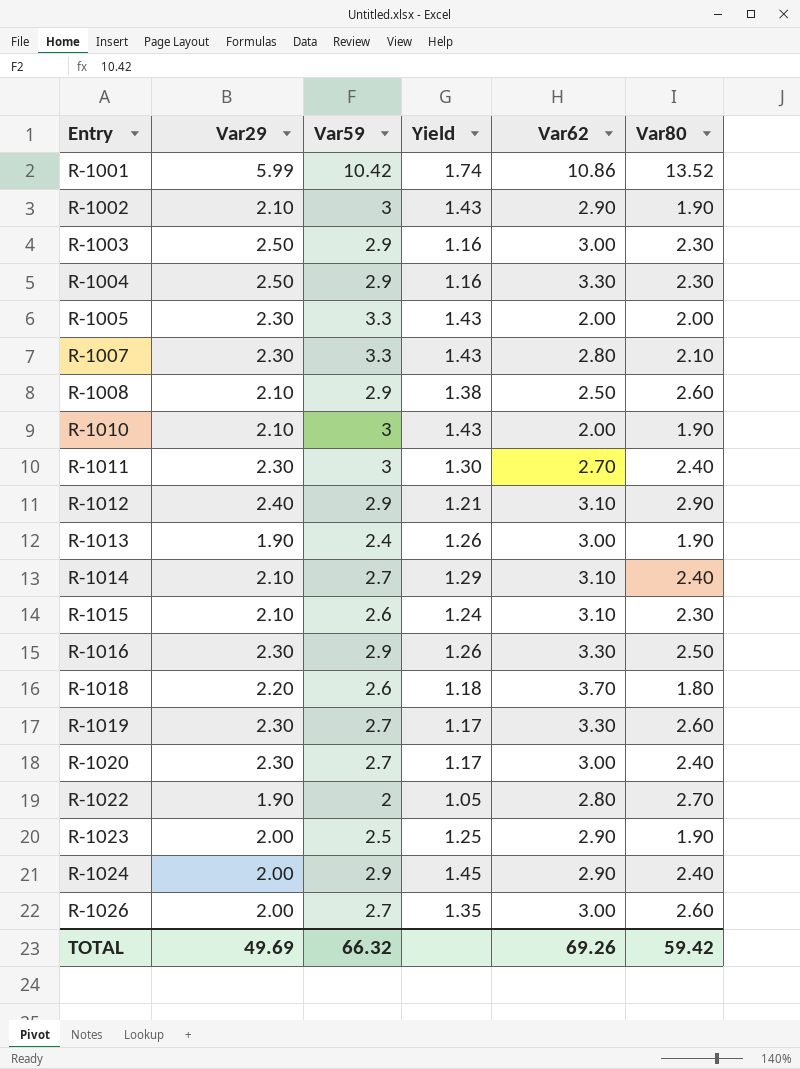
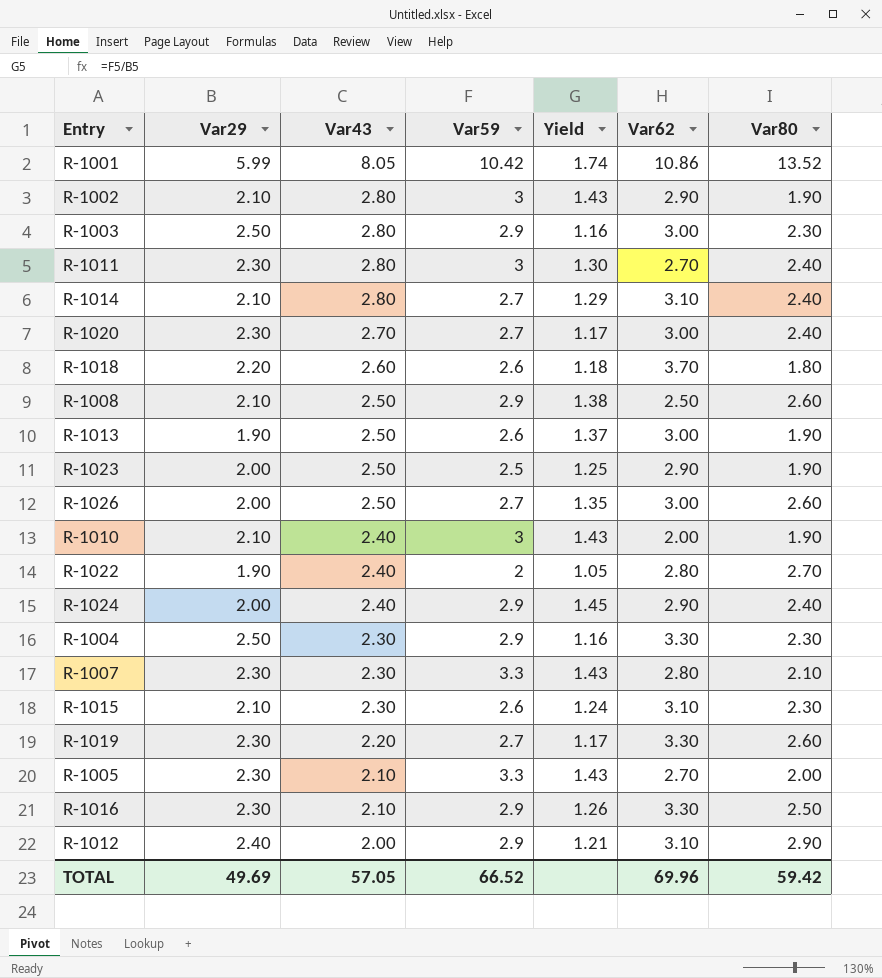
row order: Entry ascending -> Var43 descending
column Var43 | position: none -> 3
R-1013 | Var59: 2.4 -> 2.6
R-1013 | Yield: 1.26 -> 1.37
R-1005 | Var62: 2.00 -> 2.70
TOTAL | Var59: 66.32 -> 66.52
TOTAL | Var62: 69.26 -> 69.96

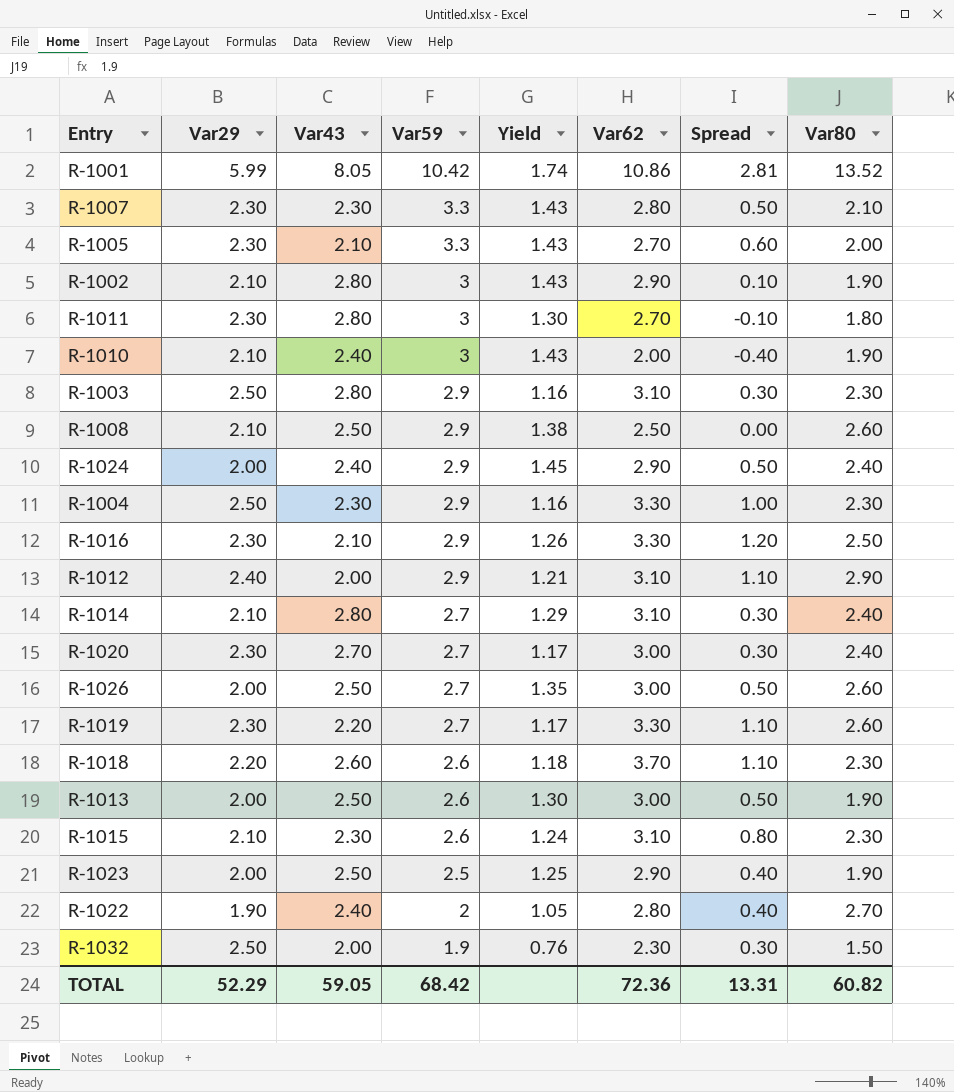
row order: Var43 descending -> Var59 descending
column Spread | formula: none -> [Var62] - [Var43]
R-1011 | Var80: 2.40 -> 1.80
R-1003 | Var62: 3.00 -> 3.10
R-1018 | Var80: 1.80 -> 2.30
R-1013 | Var29: 1.90 -> 2.00
R-1013 | Yield: 1.37 -> 1.30
row R-1032: none -> 2.50 | 2.00 | 1.9 | 0.76 | 2.30 | 0.30 | 1.50
TOTAL | Var29: 49.69 -> 52.29
TOTAL | Var43: 57.05 -> 59.05
TOTAL | Var59: 66.52 -> 68.42
TOTAL | Var62: 69.96 -> 72.36
TOTAL | Var80: 59.42 -> 60.82

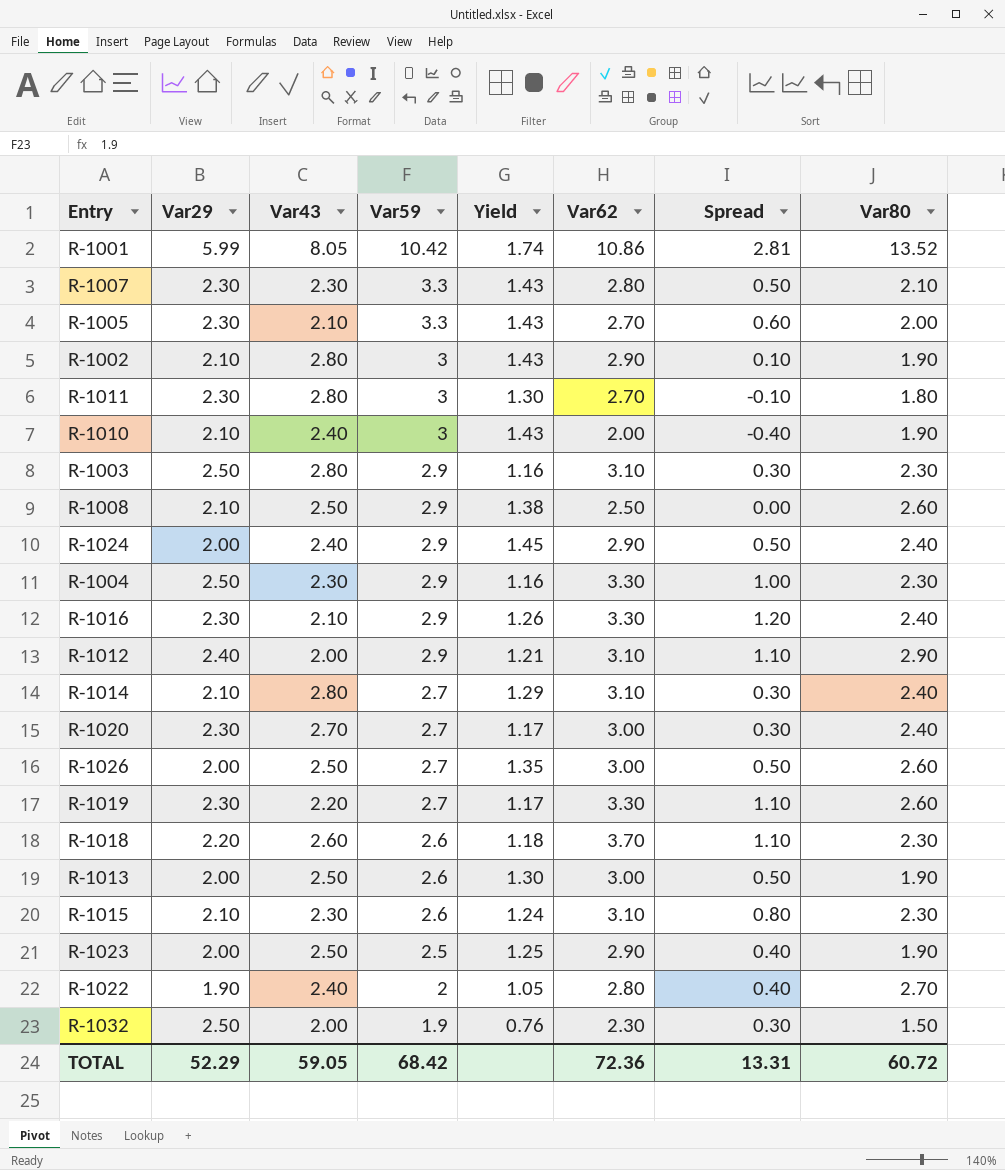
R-1016 | Var80: 2.50 -> 2.40
TOTAL | Var80: 60.82 -> 60.72

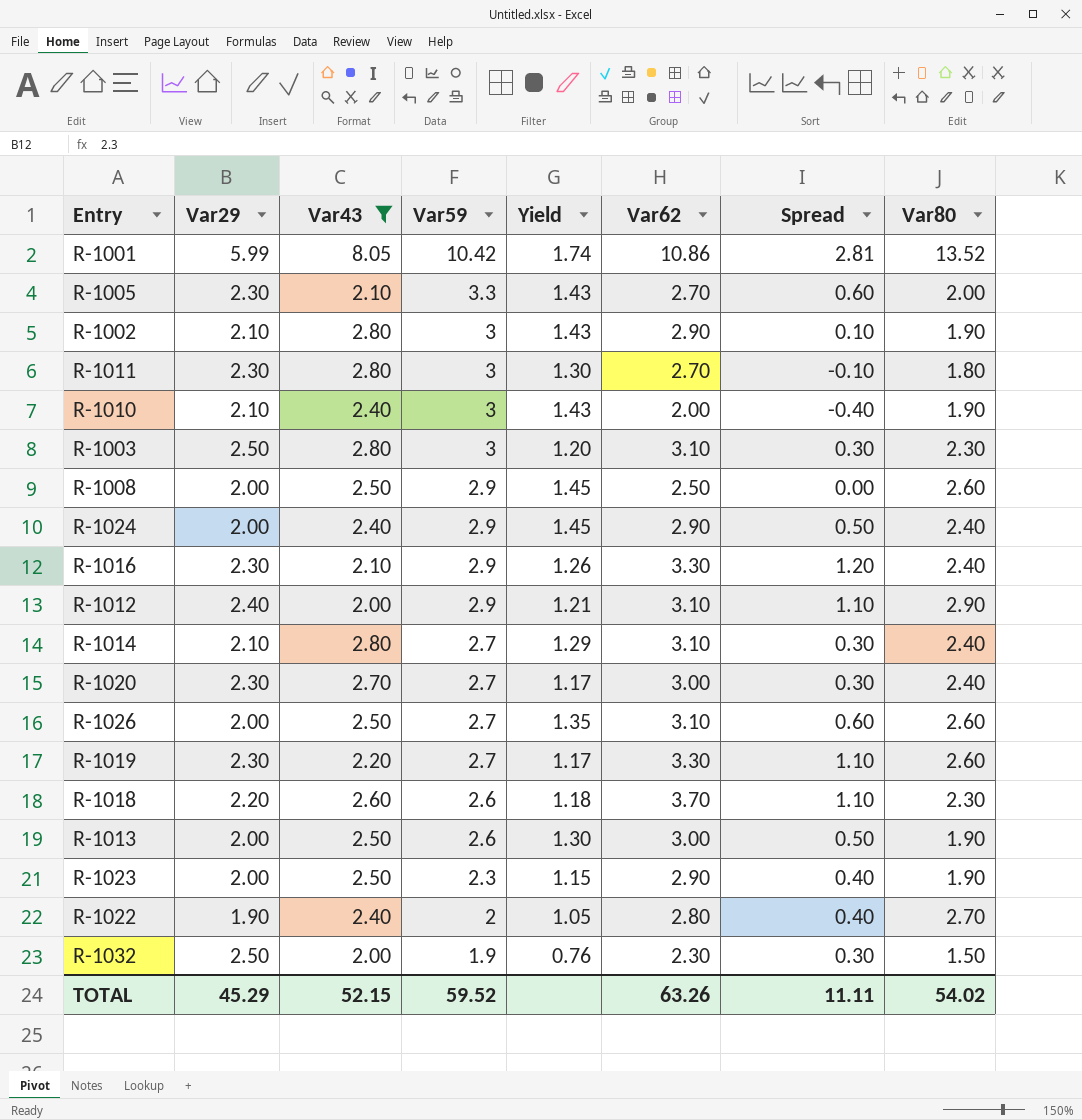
filter: none -> Var43 != 2.30
R-1003 | Var59: 2.9 -> 3
R-1003 | Yield: 1.16 -> 1.20
R-1008 | Var29: 2.10 -> 2.00
R-1008 | Yield: 1.38 -> 1.45
R-1026 | Var62: 3.00 -> 3.10
R-1026 | Spread: 0.50 -> 0.60
R-1023 | Var59: 2.5 -> 2.3
R-1023 | Yield: 1.25 -> 1.15
TOTAL | Var29: 52.29 -> 45.29
TOTAL | Var43: 59.05 -> 52.15
TOTAL | Var59: 68.42 -> 59.52
TOTAL | Var62: 72.36 -> 63.26
TOTAL | Spread: 13.31 -> 11.11
TOTAL | Var80: 60.72 -> 54.02

